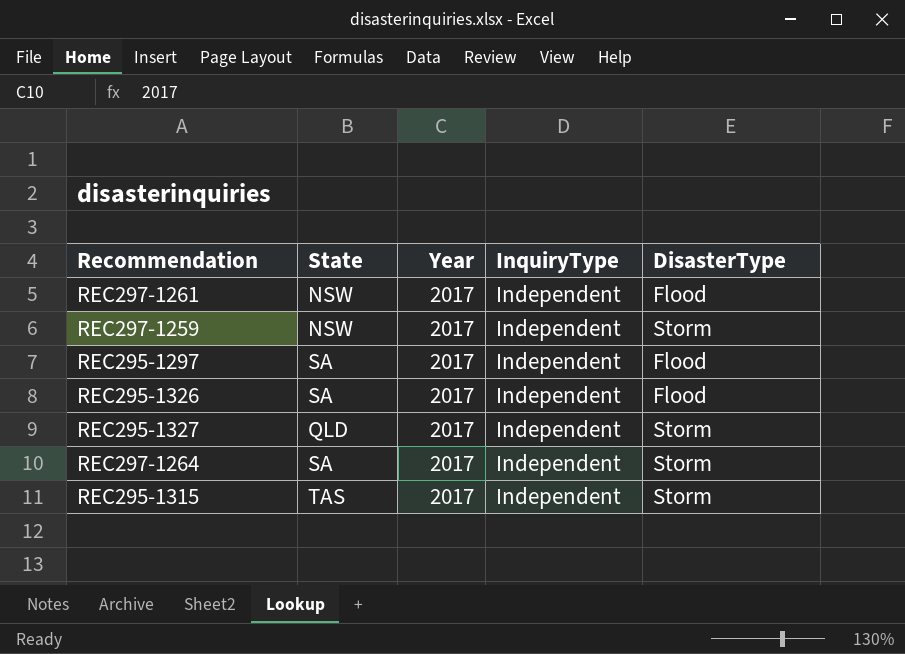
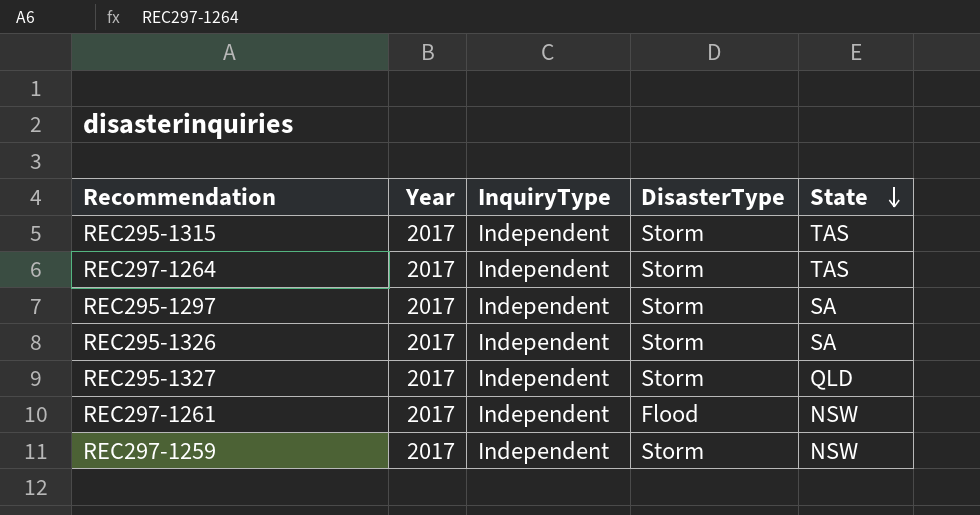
row order: none -> State descending
column State | position: 2 -> 5
REC297-1264 | State: SA -> TAS
REC295-1297 | DisasterType: Flood -> Storm
REC295-1326 | DisasterType: Flood -> Storm

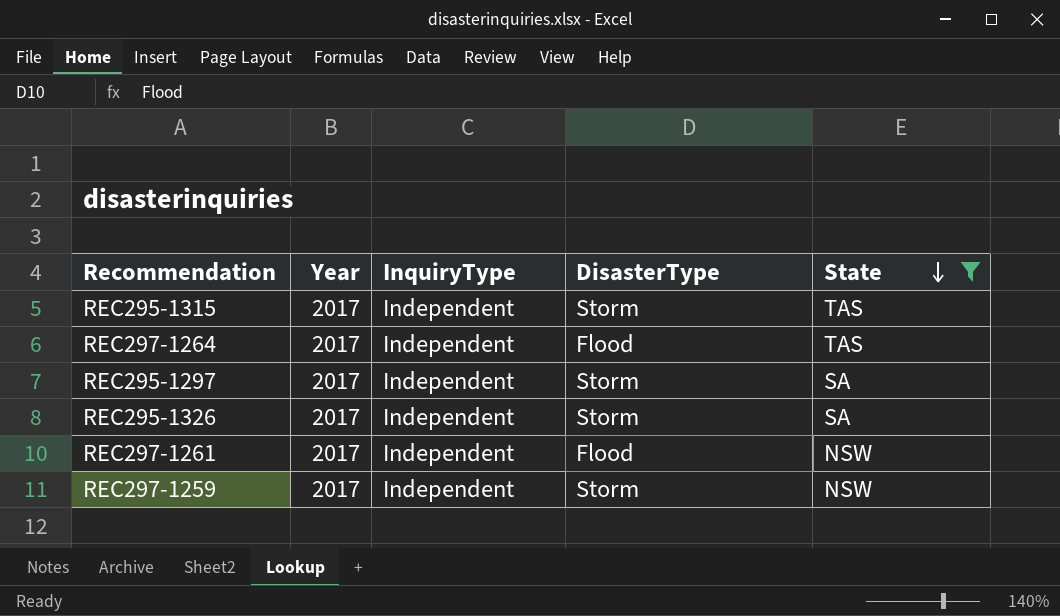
filter: none -> State != QLD
REC297-1264 | DisasterType: Storm -> Flood

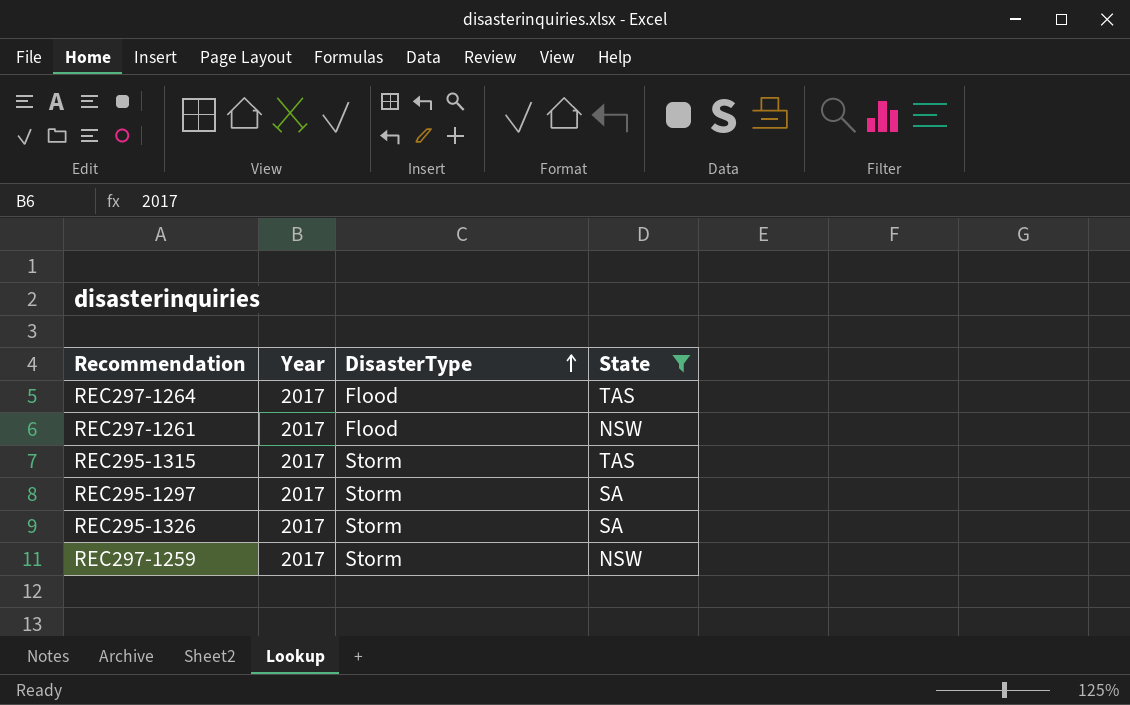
row order: State descending -> DisasterType ascending
column InquiryType | position: 3 -> none

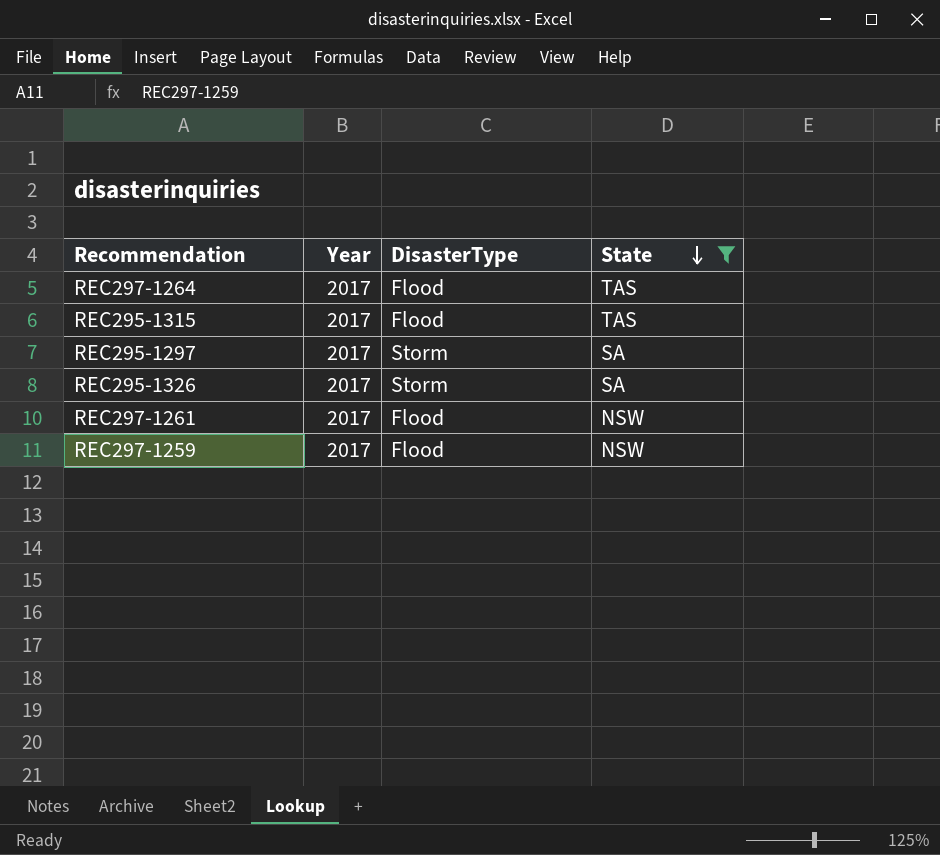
row order: DisasterType ascending -> State descending
REC295-1315 | DisasterType: Storm -> Flood
REC297-1259 | DisasterType: Storm -> Flood

